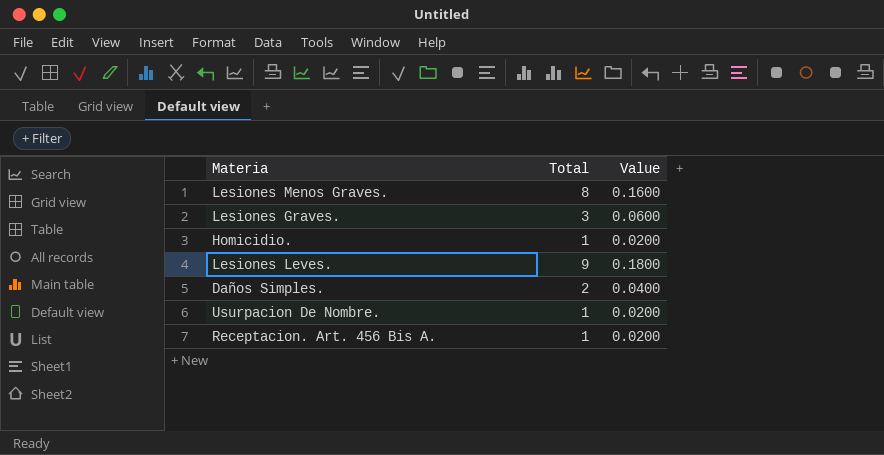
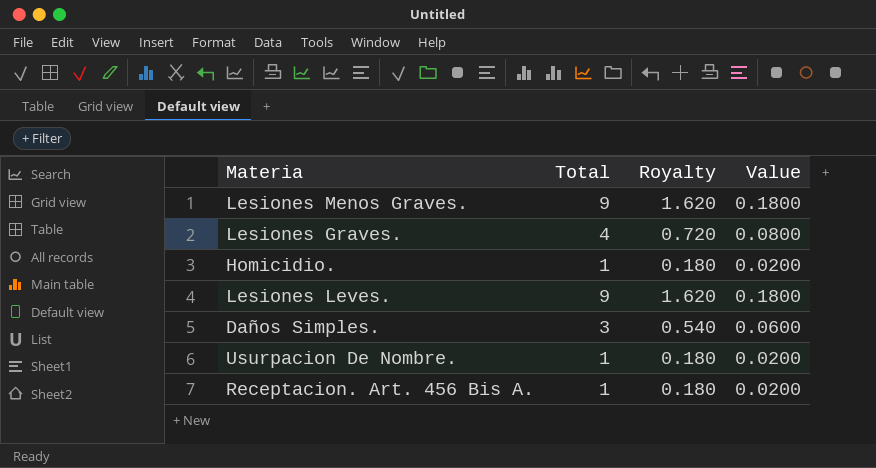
column Royalty | formula: none -> [Total] * 0.18
Lesiones Menos Graves. | Total: 8 -> 9
Lesiones Menos Graves. | Value: 0.1600 -> 0.1800
Lesiones Graves. | Total: 3 -> 4
Lesiones Graves. | Value: 0.0600 -> 0.0800
Daños Simples. | Total: 2 -> 3
Daños Simples. | Value: 0.0400 -> 0.0600

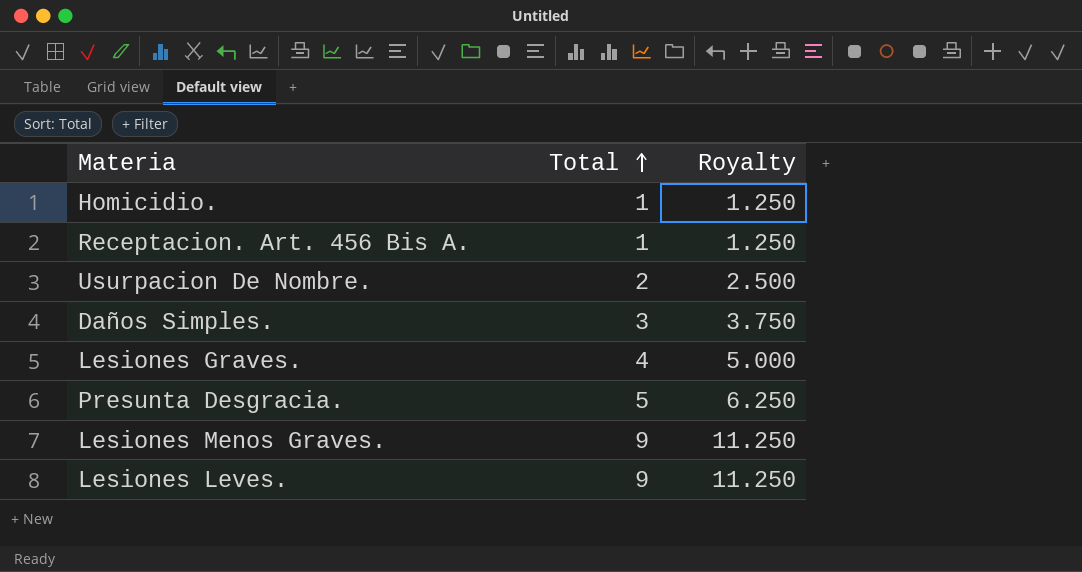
row order: none -> Total ascending
column Value | formula: [Total] * 0.02 -> none
column Royalty | formula: [Total] * 0.18 -> [Total] * 1.25
Usurpacion De Nombre. | Total: 1 -> 2
row Presunta Desgracia.: none -> 5 | 6.250

